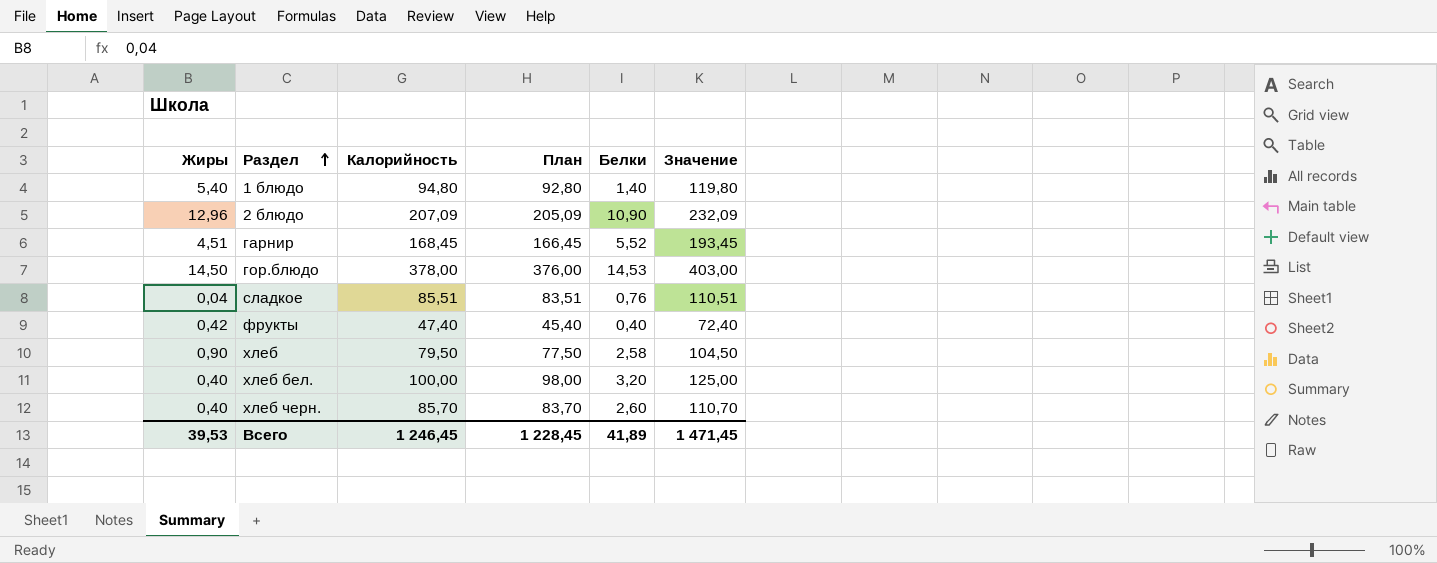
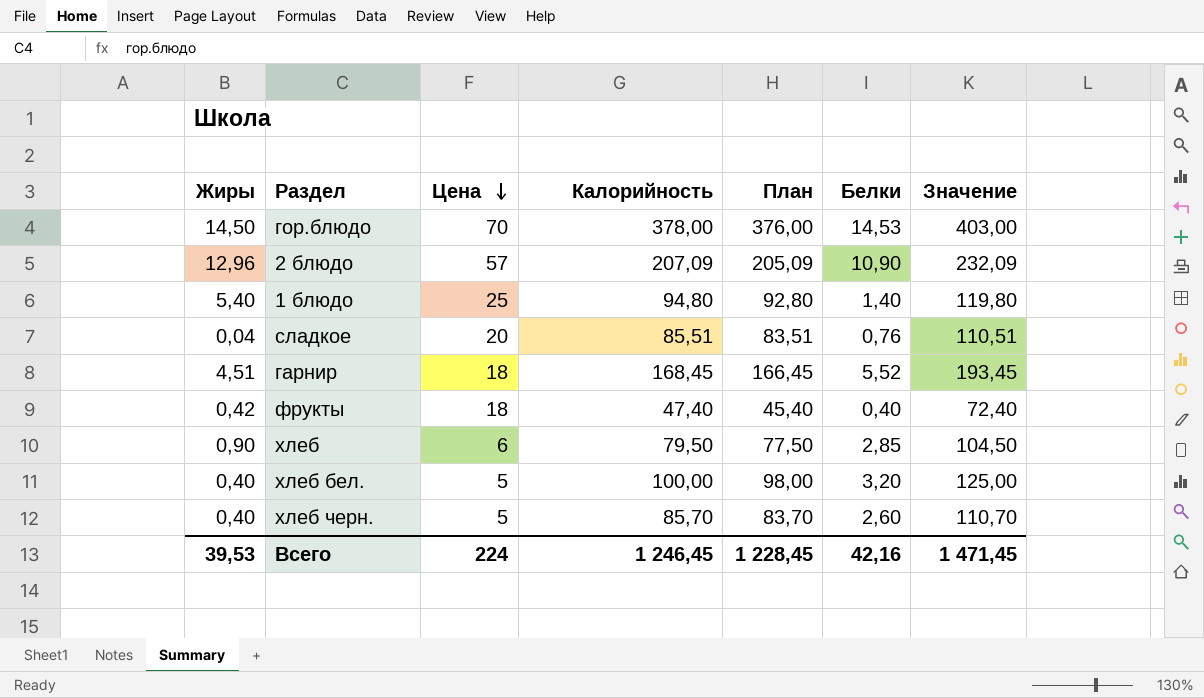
row order: Раздел ascending -> Цена descending
column Цена | position: none -> 3
хлеб | Белки: 2,58 -> 2,85
Всего | Белки: 41,89 -> 42,16

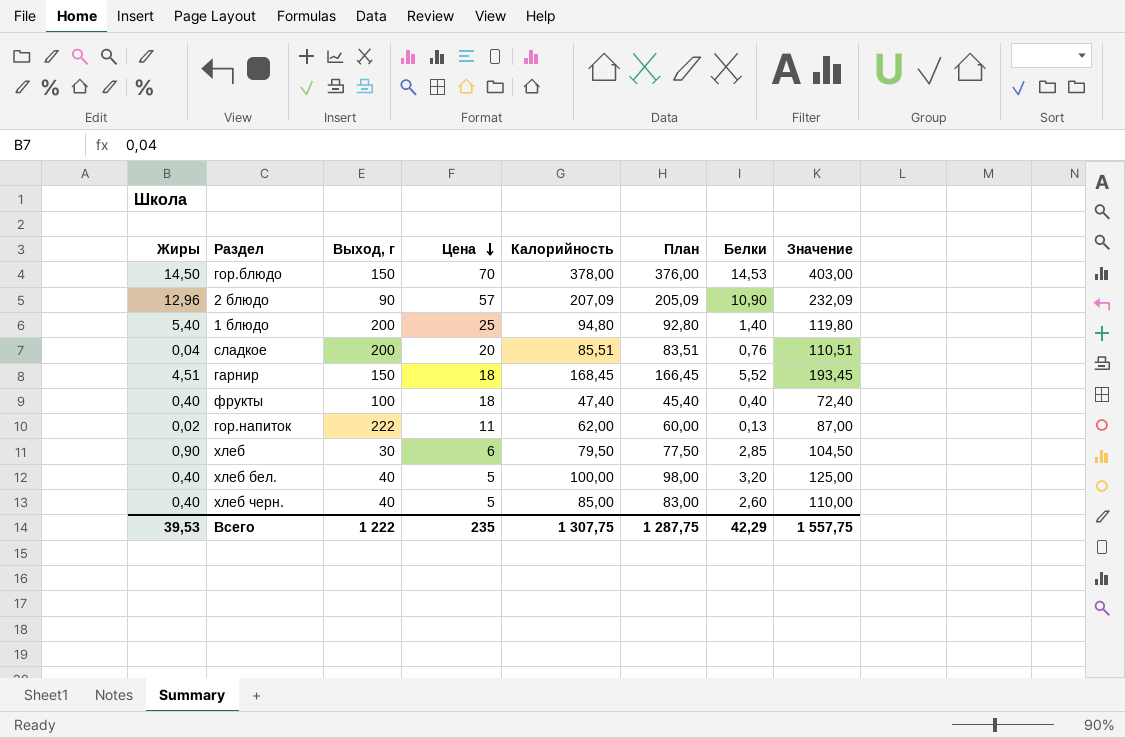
column Выход, г | position: none -> 3
фрукты | Жиры: 0,42 -> 0,40
row гор.напиток: none -> 0,02 | 222 | 11 | 62,00 | 60,00 | 0,13 | 87,00
хлеб черн. | Калорийность: 85,70 -> 85,00
хлеб черн. | План: 83,70 -> 83,00
хлеб черн. | Значение: 110,70 -> 110,00
Всего | Цена: 224 -> 235
Всего | Калорийность: 1 246,45 -> 1 307,75
Всего | План: 1 228,45 -> 1 287,75
Всего | Белки: 42,16 -> 42,29
Всего | Значение: 1 471,45 -> 1 557,75

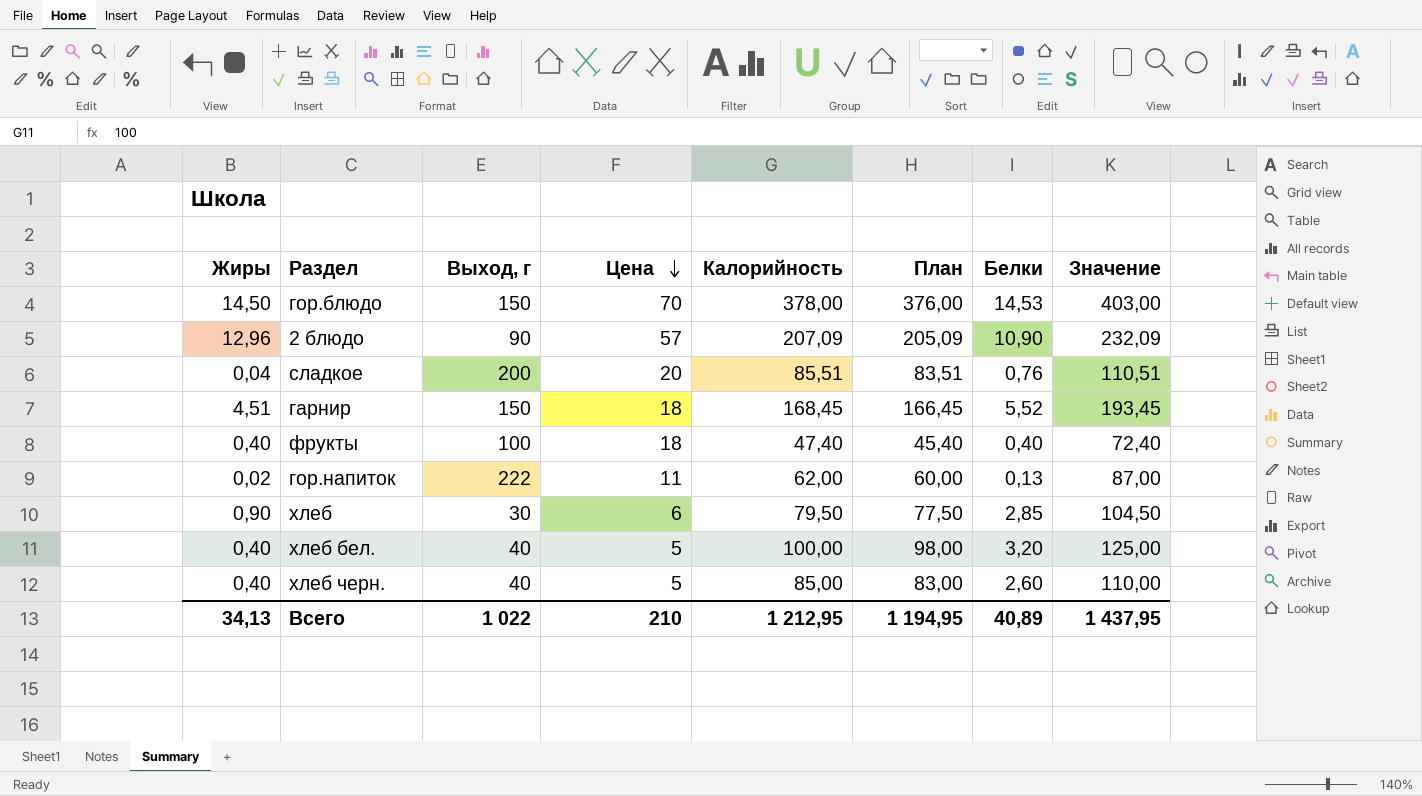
row 1 блюдо: 5,40 | 200 | 25 | 94,80 | 92,80 | 1,40 | 119,80 -> none
Всего | Жиры: 39,53 -> 34,13
Всего | Выход, г: 1 222 -> 1 022
Всего | Цена: 235 -> 210
Всего | Калорийность: 1 307,75 -> 1 212,95
Всего | План: 1 287,75 -> 1 194,95
Всего | Белки: 42,29 -> 40,89
Всего | Значение: 1 557,75 -> 1 437,95

